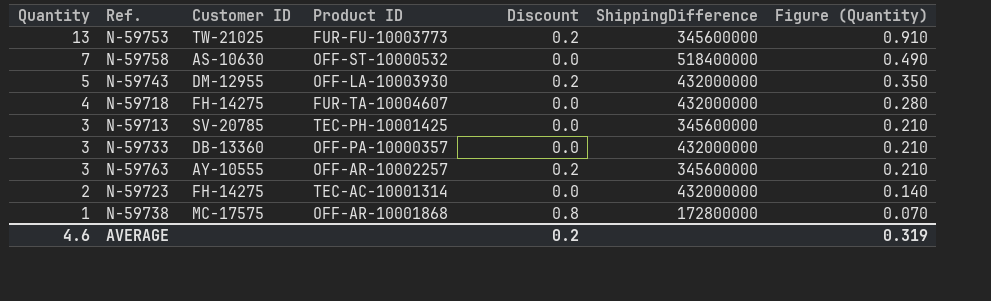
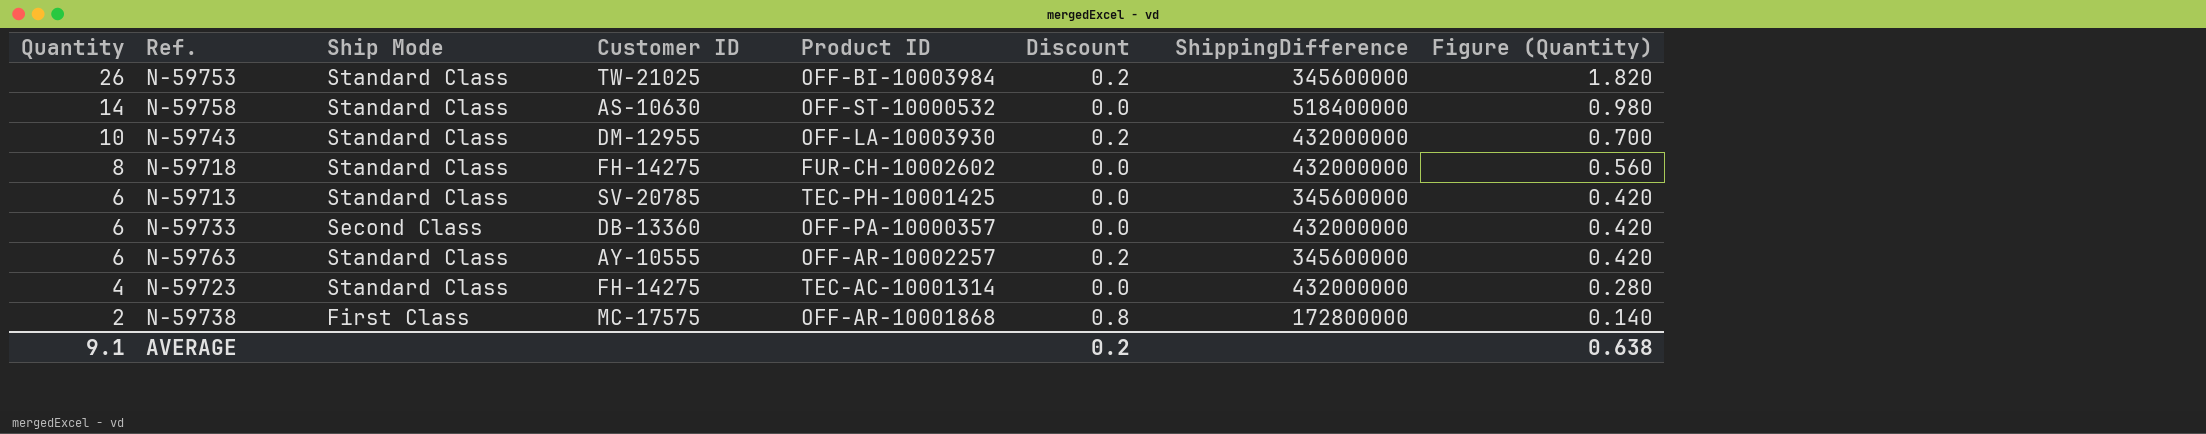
column Ship Mode | position: none -> 3
N-59753 | Quantity: 13 -> 26
N-59753 | Product ID: FUR-FU-10003773 -> OFF-BI-10003984
N-59753 | Figure (Quantity): 0.910 -> 1.820
N-59758 | Quantity: 7 -> 14
N-59758 | Figure (Quantity): 0.490 -> 0.980
N-59743 | Quantity: 5 -> 10
N-59743 | Figure (Quantity): 0.350 -> 0.700
N-59718 | Quantity: 4 -> 8
N-59718 | Product ID: FUR-TA-10004607 -> FUR-CH-10002602
N-59718 | Figure (Quantity): 0.280 -> 0.560
N-59713 | Quantity: 3 -> 6
N-59713 | Figure (Quantity): 0.210 -> 0.420
N-59733 | Quantity: 3 -> 6
N-59733 | Figure (Quantity): 0.210 -> 0.420
N-59763 | Quantity: 3 -> 6
N-59763 | Figure (Quantity): 0.210 -> 0.420
N-59723 | Quantity: 2 -> 4
N-59723 | Figure (Quantity): 0.140 -> 0.280
N-59738 | Quantity: 1 -> 2
N-59738 | Figure (Quantity): 0.070 -> 0.140
AVERAGE | Quantity: 4.6 -> 9.1
AVERAGE | Figure (Quantity): 0.319 -> 0.638

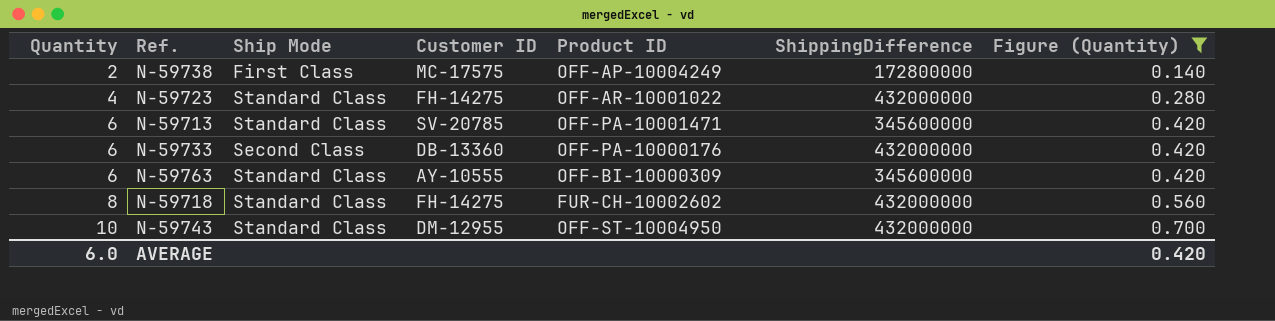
filter: none -> Figure (Quantity) <= 0.700
row order: Quantity descending -> Quantity ascending
column Discount | position: 6 -> none
N-59738 | Product ID: OFF-AR-10001868 -> OFF-AP-10004249
N-59723 | Product ID: TEC-AC-10001314 -> OFF-AR-10001022
N-59713 | Product ID: TEC-PH-10001425 -> OFF-PA-10001471
N-59733 | Product ID: OFF-PA-10000357 -> OFF-PA-10000176
N-59763 | Product ID: OFF-AR-10002257 -> OFF-BI-10000309
N-59743 | Product ID: OFF-LA-10003930 -> OFF-ST-10004950
AVERAGE | Quantity: 9.1 -> 6.0
AVERAGE | Figure (Quantity): 0.638 -> 0.420

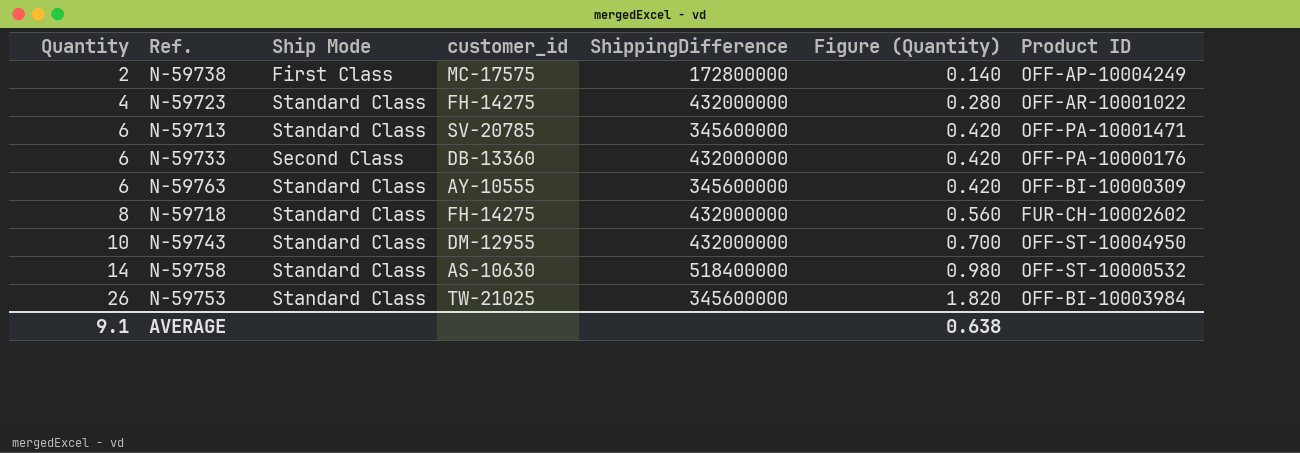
filter: Figure (Quantity) <= 0.700 -> none
column name: Customer ID -> customer_id
column Product ID | position: 5 -> 7
AVERAGE | Quantity: 6.0 -> 9.1
AVERAGE | Figure (Quantity): 0.420 -> 0.638

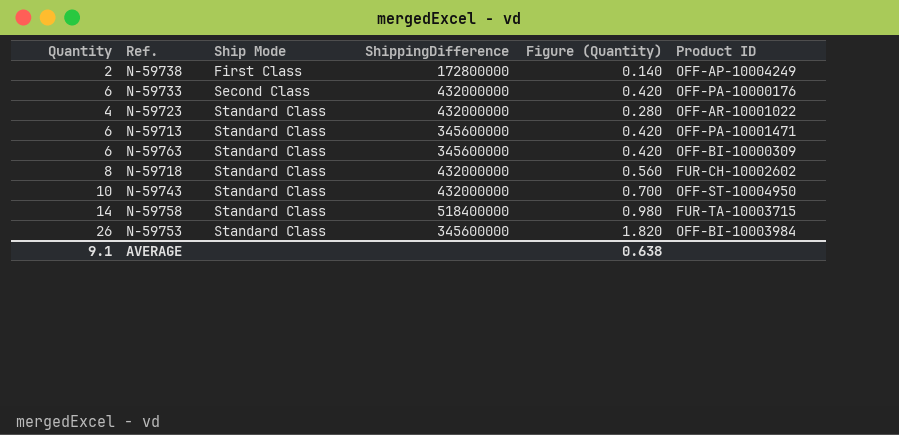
row order: Quantity ascending -> Ship Mode ascending
column customer_id | position: 4 -> none
N-59758 | Product ID: OFF-ST-10000532 -> FUR-TA-10003715

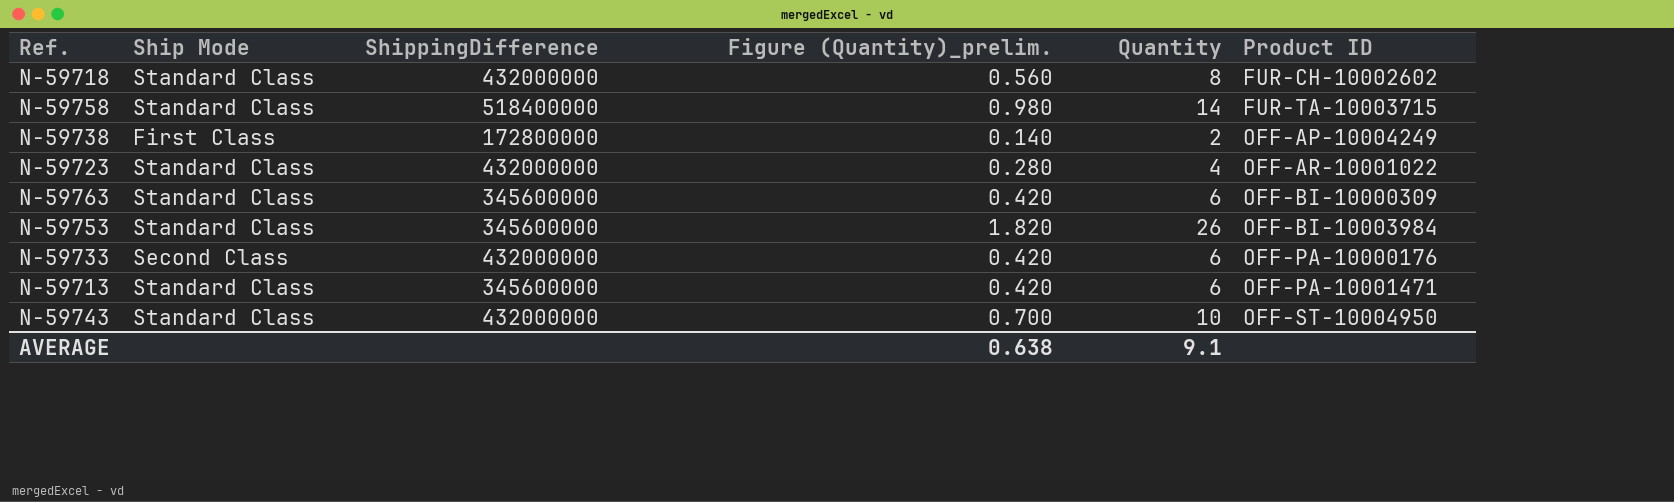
row order: Ship Mode ascending -> Product ID ascending
column name: Figure (Quantity) -> Figure (Quantity)_prelim.
column Quantity | position: 1 -> 5

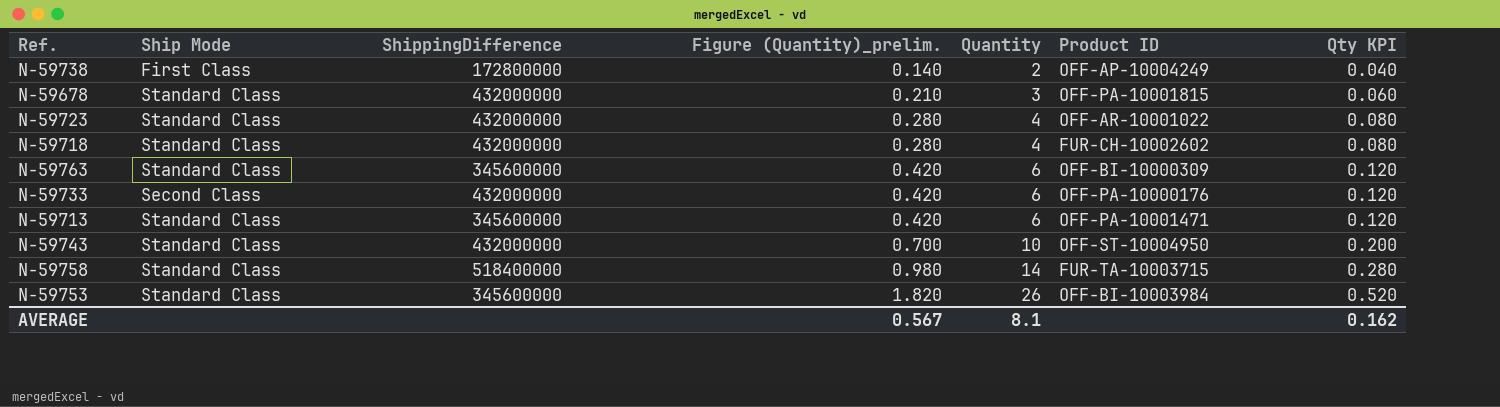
row order: Product ID ascending -> Figure (Quantity)_prelim. ascending
column Qty KPI | formula: none -> [Quantity] * 0.02
row N-59678: none -> Standard Class | 432000000 | 0.210 | 3 | OFF-PA-10001815 | 0.060
N-59718 | Figure (Quantity)_prelim.: 0.560 -> 0.280
N-59718 | Quantity: 8 -> 4
AVERAGE | Figure (Quantity)_prelim.: 0.638 -> 0.567
AVERAGE | Quantity: 9.1 -> 8.1

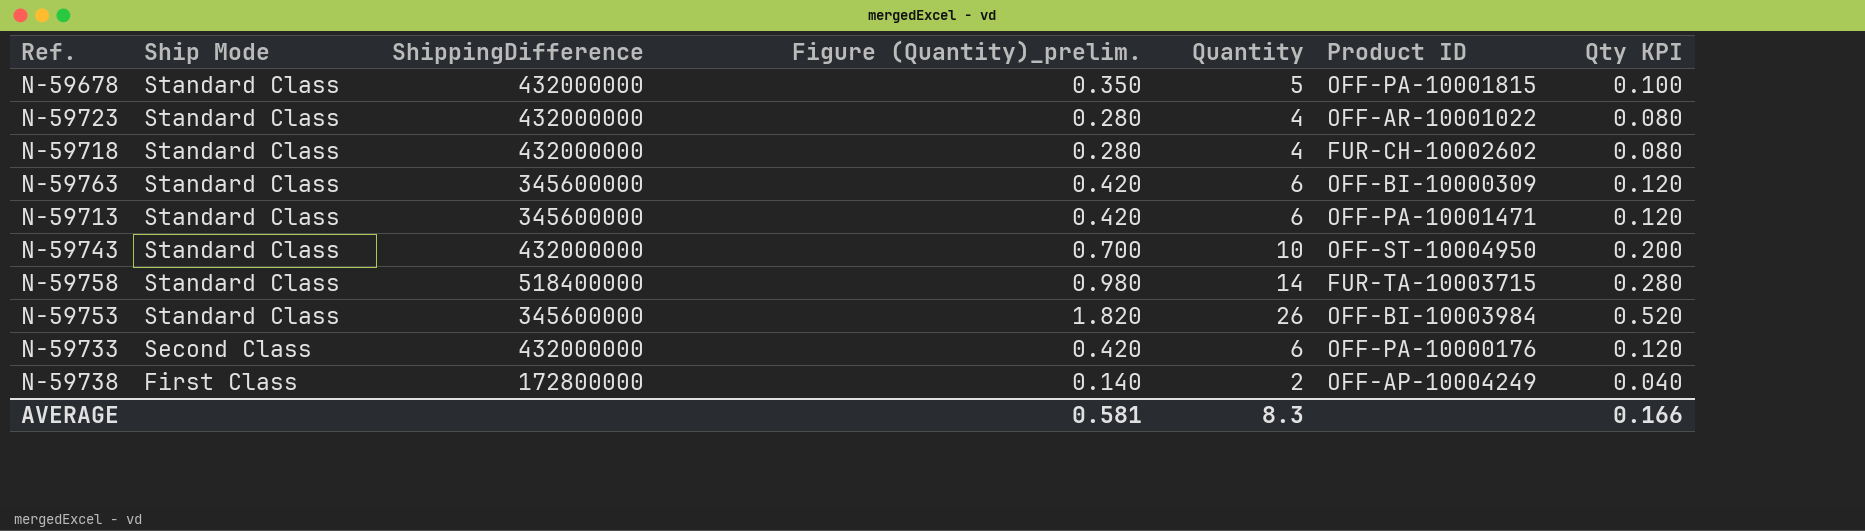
row order: Figure (Quantity)_prelim. ascending -> Ship Mode descending
N-59678 | Figure (Quantity)_prelim.: 0.210 -> 0.350
N-59678 | Quantity: 3 -> 5
N-59678 | Qty KPI: 0.060 -> 0.100
AVERAGE | Figure (Quantity)_prelim.: 0.567 -> 0.581
AVERAGE | Quantity: 8.1 -> 8.3
AVERAGE | Qty KPI: 0.162 -> 0.166

